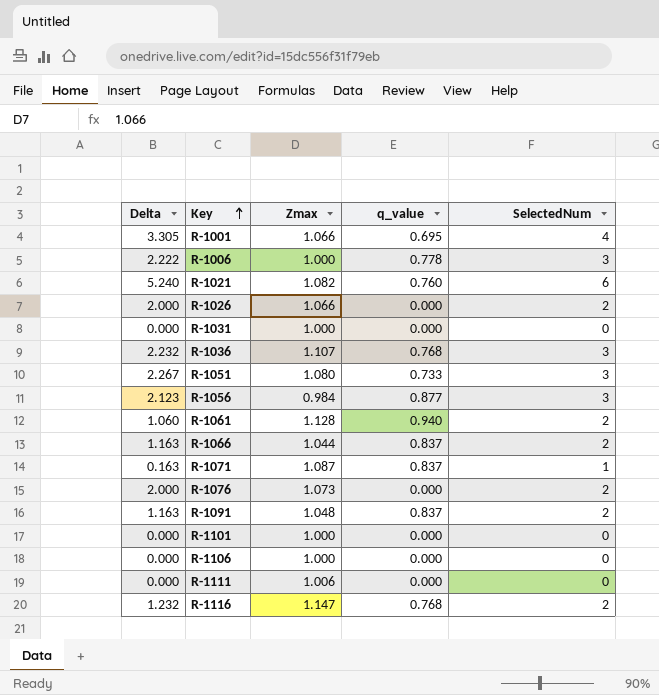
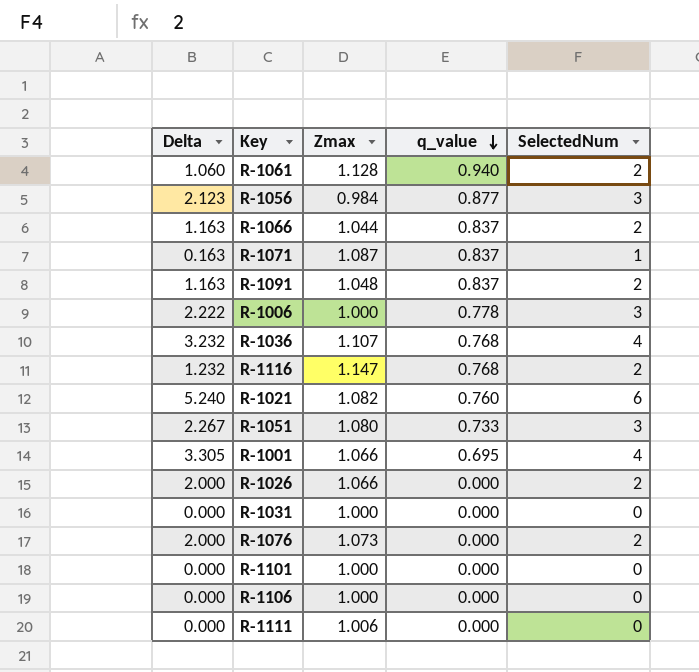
row order: Key ascending -> q_value descending
R-1036 | Delta: 2.232 -> 3.232
R-1036 | SelectedNum: 3 -> 4

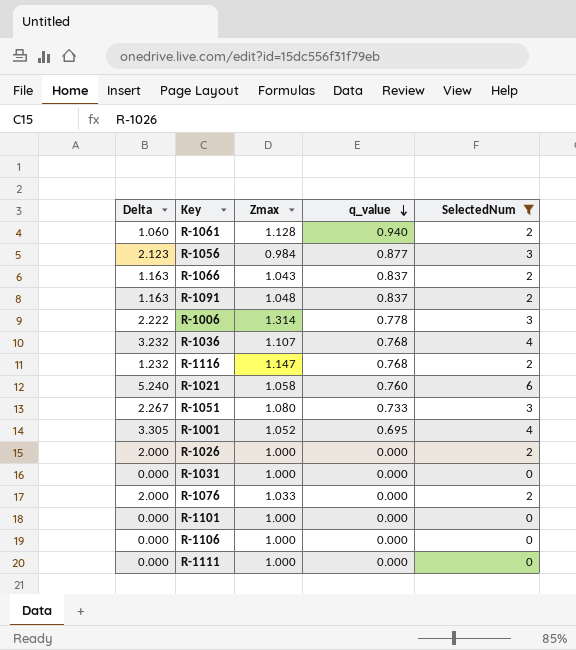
filter: none -> SelectedNum != 1
R-1066 | Zmax: 1.044 -> 1.043
R-1006 | Zmax: 1.000 -> 1.314
R-1021 | Zmax: 1.082 -> 1.058
R-1001 | Zmax: 1.066 -> 1.052
R-1026 | Zmax: 1.066 -> 1.000
R-1076 | Zmax: 1.073 -> 1.033
R-1111 | Zmax: 1.006 -> 1.000

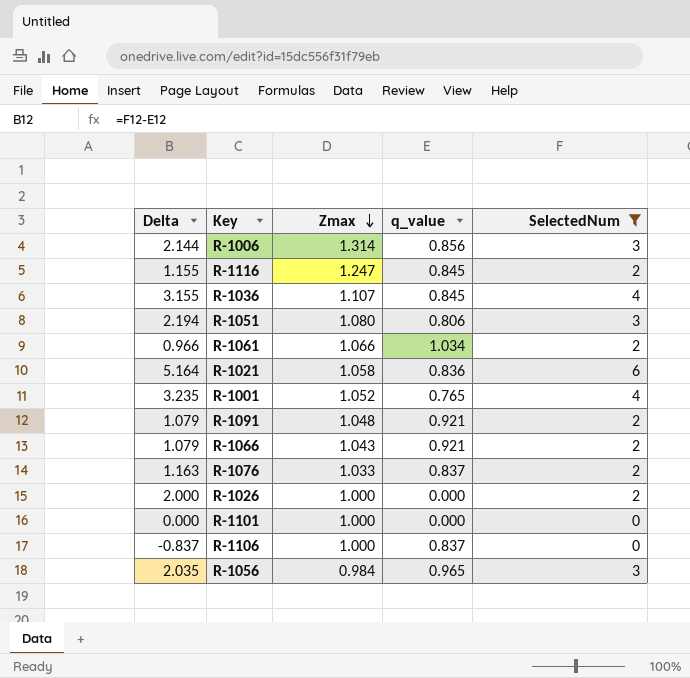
row order: q_value descending -> Zmax descending
row R-1031: 0.000 | 1.000 | 0.000 | 0 -> none
row R-1111: 0.000 | 1.000 | 0.000 | 0 -> none
R-1006 | Delta: 2.222 -> 2.144
R-1006 | q_value: 0.778 -> 0.856
R-1116 | Delta: 1.232 -> 1.155
R-1116 | Zmax: 1.147 -> 1.247
R-1116 | q_value: 0.768 -> 0.845
R-1036 | Delta: 3.232 -> 3.155
R-1036 | q_value: 0.768 -> 0.845
R-1051 | Delta: 2.267 -> 2.194
R-1051 | q_value: 0.733 -> 0.806
R-1061 | Delta: 1.060 -> 0.966
R-1061 | Zmax: 1.128 -> 1.066
R-1061 | q_value: 0.940 -> 1.034
R-1021 | Delta: 5.240 -> 5.164
R-1021 | q_value: 0.760 -> 0.836
R-1001 | Delta: 3.305 -> 3.235
R-1001 | q_value: 0.695 -> 0.765
R-1091 | Delta: 1.163 -> 1.079
R-1091 | q_value: 0.837 -> 0.921
R-1066 | Delta: 1.163 -> 1.079
R-1066 | q_value: 0.837 -> 0.921
R-1076 | Delta: 2.000 -> 1.163
R-1076 | q_value: 0.000 -> 0.837
R-1106 | Delta: 0.000 -> -0.837
R-1106 | q_value: 0.000 -> 0.837
R-1056 | Delta: 2.123 -> 2.035
R-1056 | q_value: 0.877 -> 0.965

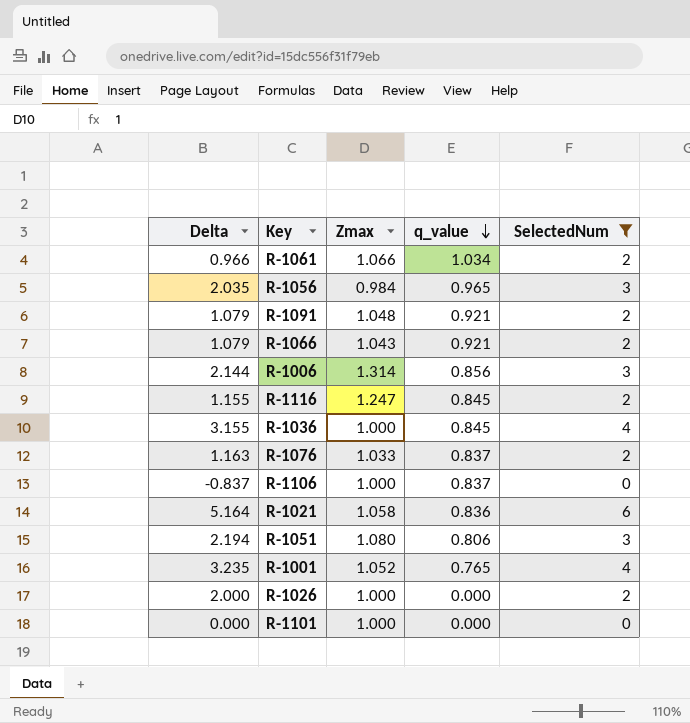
row order: Zmax descending -> q_value descending
R-1036 | Zmax: 1.107 -> 1.000

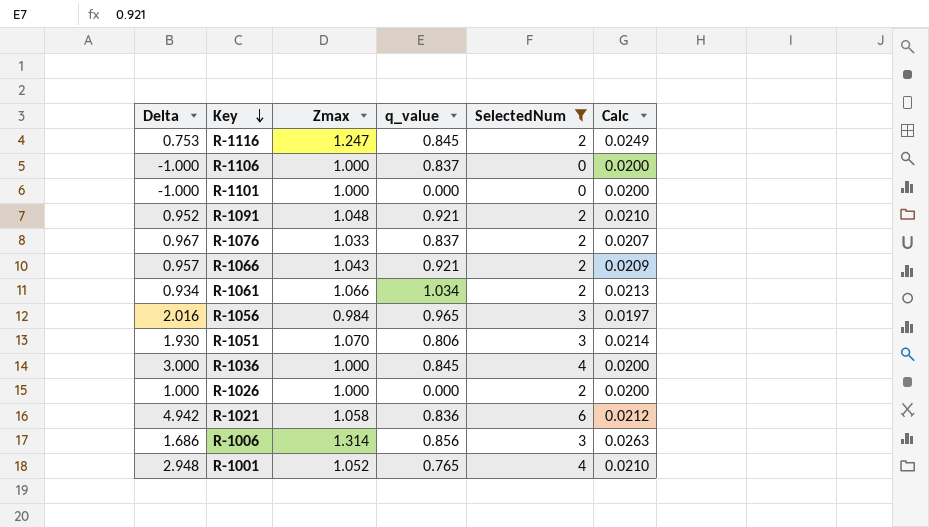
row order: q_value descending -> Key descending
column Delta | formula: [SelectedNum] - [q_value] -> [SelectedNum] - [Zmax]
column Calc | formula: none -> [Zmax] * 0.02
R-1051 | Zmax: 1.080 -> 1.070

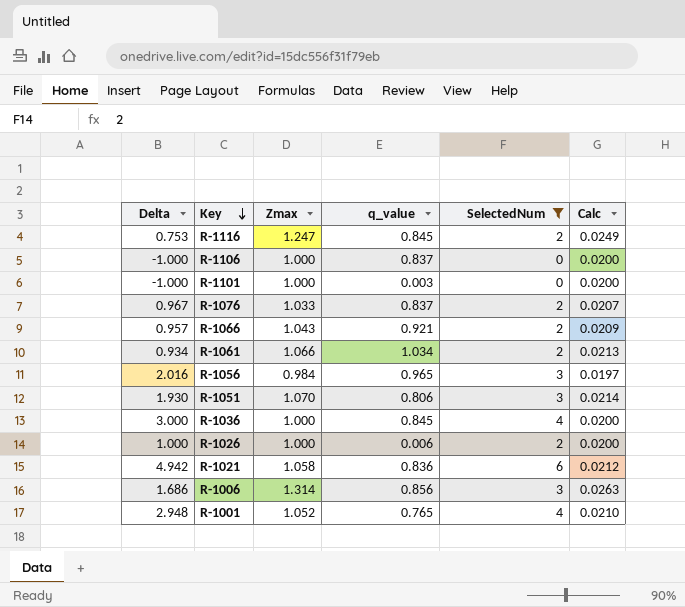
row R-1091: 0.952 | 1.048 | 0.921 | 2 | 0.0210 -> none
R-1101 | q_value: 0.000 -> 0.003
R-1026 | q_value: 0.000 -> 0.006

